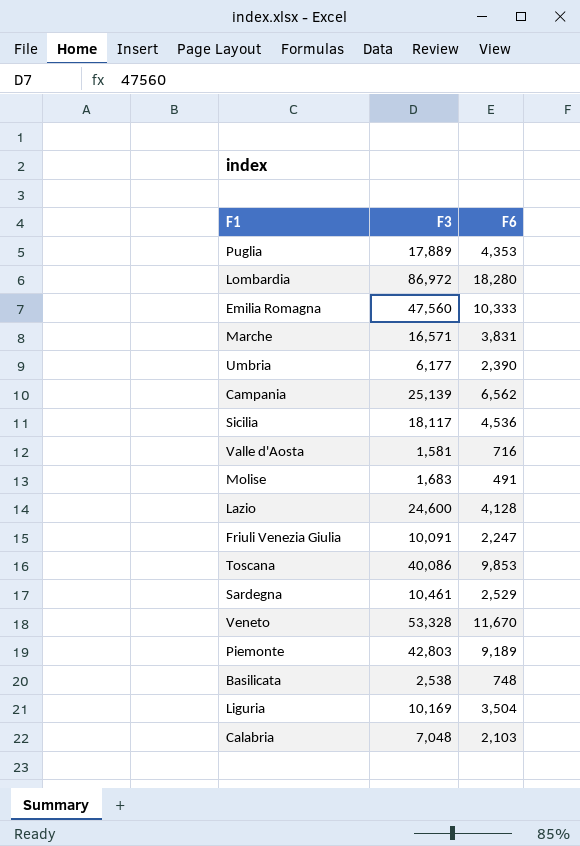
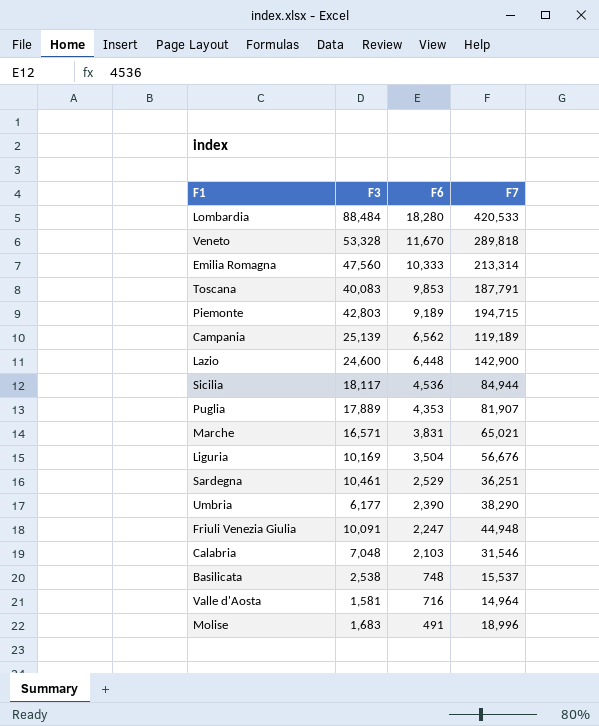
row order: none -> F6 descending
column F7 | position: none -> 4
Lombardia | F3: 86,972 -> 88,484
Toscana | F3: 40,086 -> 40,083
Lazio | F6: 4,128 -> 6,448

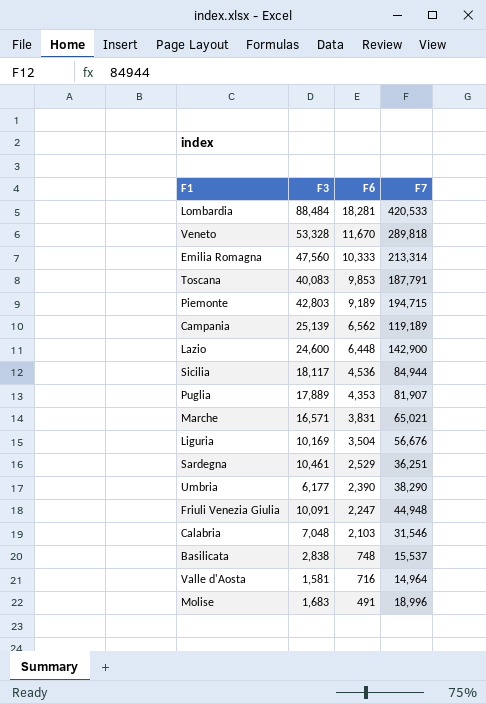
Lombardia | F6: 18,280 -> 18,281
Basilicata | F3: 2,538 -> 2,838

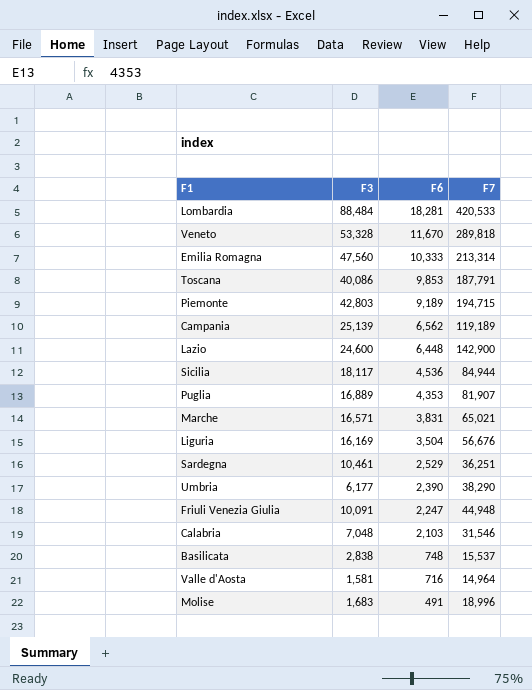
Toscana | F3: 40,083 -> 40,086
Puglia | F3: 17,889 -> 16,889
Liguria | F3: 10,169 -> 16,169

